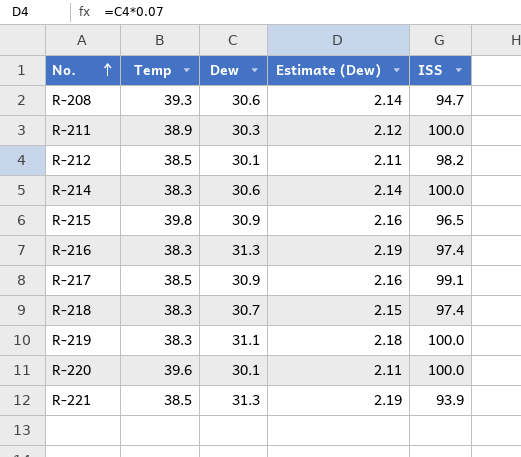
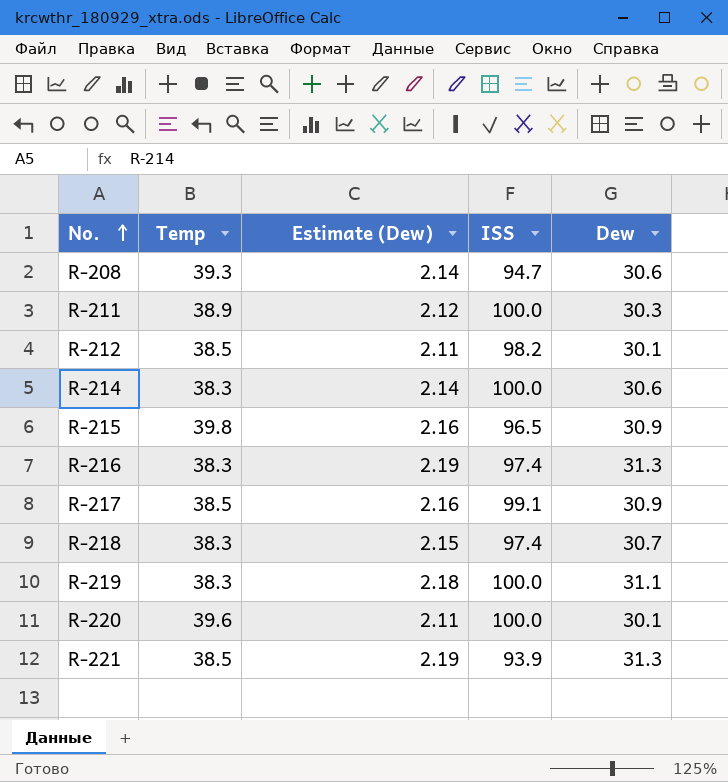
column Dew | position: 3 -> 5

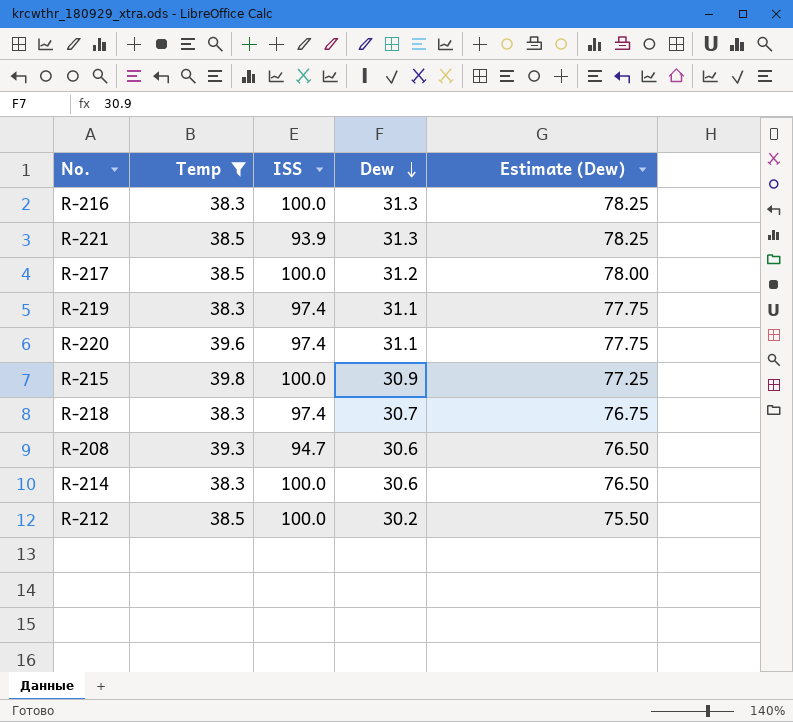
filter: none -> Temp != 38.9
row order: No. ascending -> Dew descending
column Estimate (Dew) | formula: [Dew] * 0.07 -> [Dew] * 2.5
column Estimate (Dew) | position: 3 -> 5
R-216 | ISS: 97.4 -> 100.0
R-217 | ISS: 99.1 -> 100.0
R-217 | Dew: 30.9 -> 31.2
R-219 | ISS: 100.0 -> 97.4
R-220 | ISS: 100.0 -> 97.4
R-220 | Dew: 30.1 -> 31.1
R-215 | ISS: 96.5 -> 100.0
R-212 | ISS: 98.2 -> 100.0
R-212 | Dew: 30.1 -> 30.2

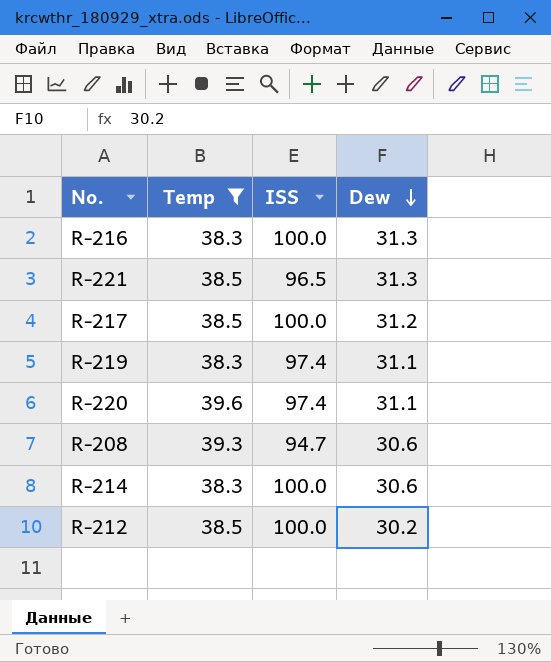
column Estimate (Dew) | formula: [Dew] * 2.5 -> none
row R-215: 39.8 | 100.0 | 30.9 | 77.25 -> none
row R-218: 38.3 | 97.4 | 30.7 | 76.75 -> none
R-221 | ISS: 93.9 -> 96.5

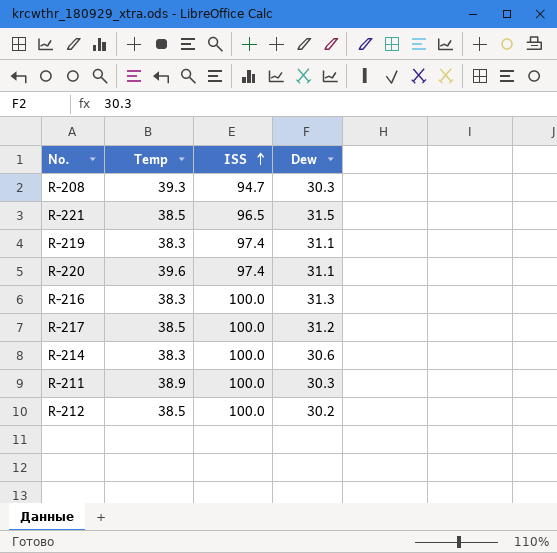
filter: Temp != 38.9 -> none
row order: Dew descending -> ISS ascending
R-208 | Dew: 30.6 -> 30.3
R-221 | Dew: 31.3 -> 31.5

